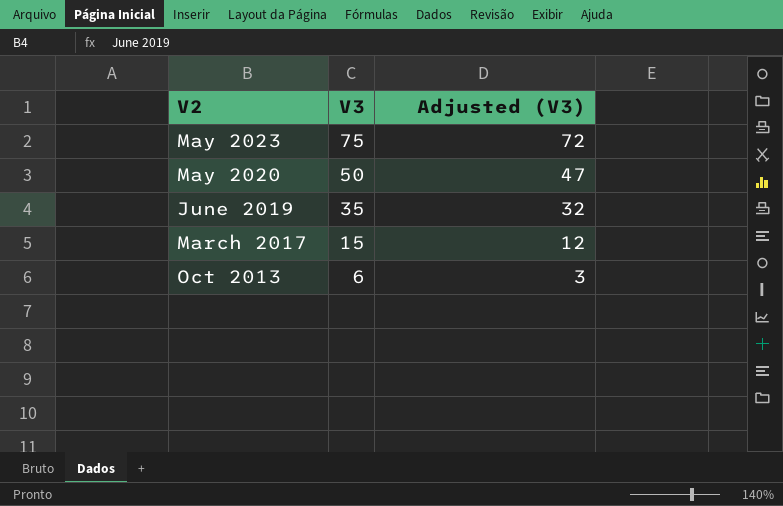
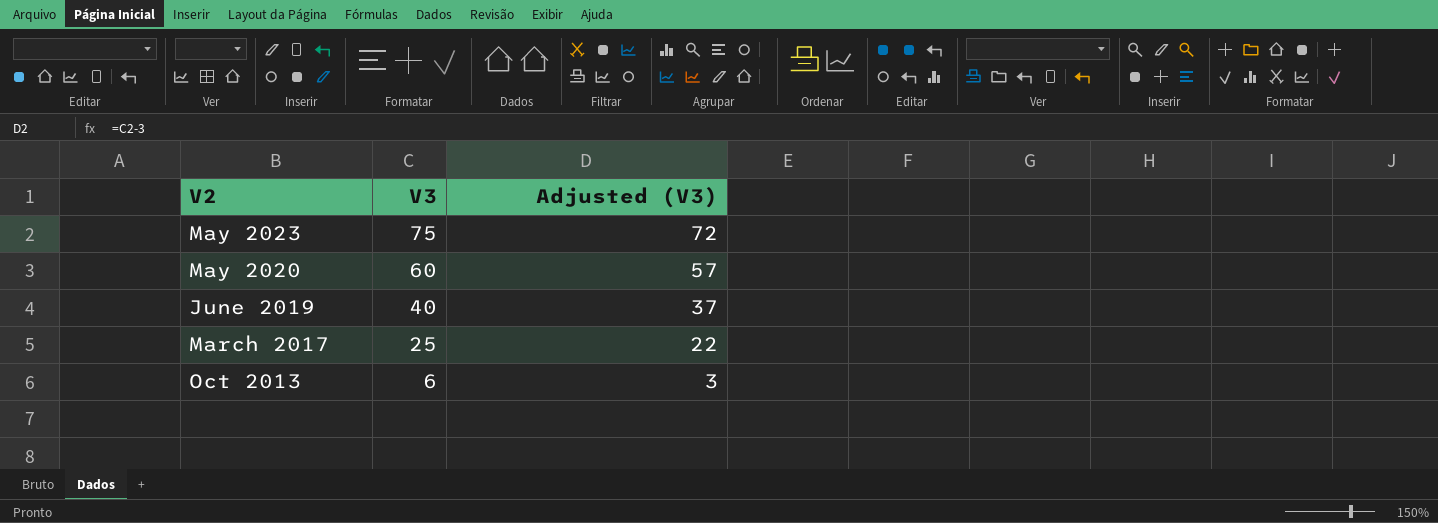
May 2020 | V3: 50 -> 60
May 2020 | Adjusted (V3): 47 -> 57
June 2019 | V3: 35 -> 40
June 2019 | Adjusted (V3): 32 -> 37
March 2017 | V3: 15 -> 25
March 2017 | Adjusted (V3): 12 -> 22

